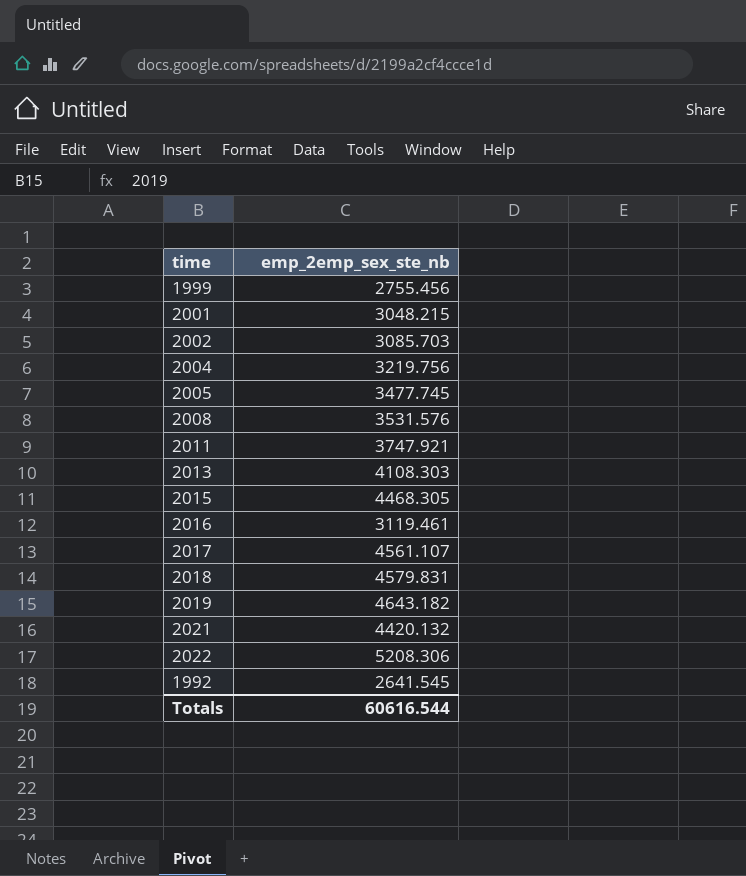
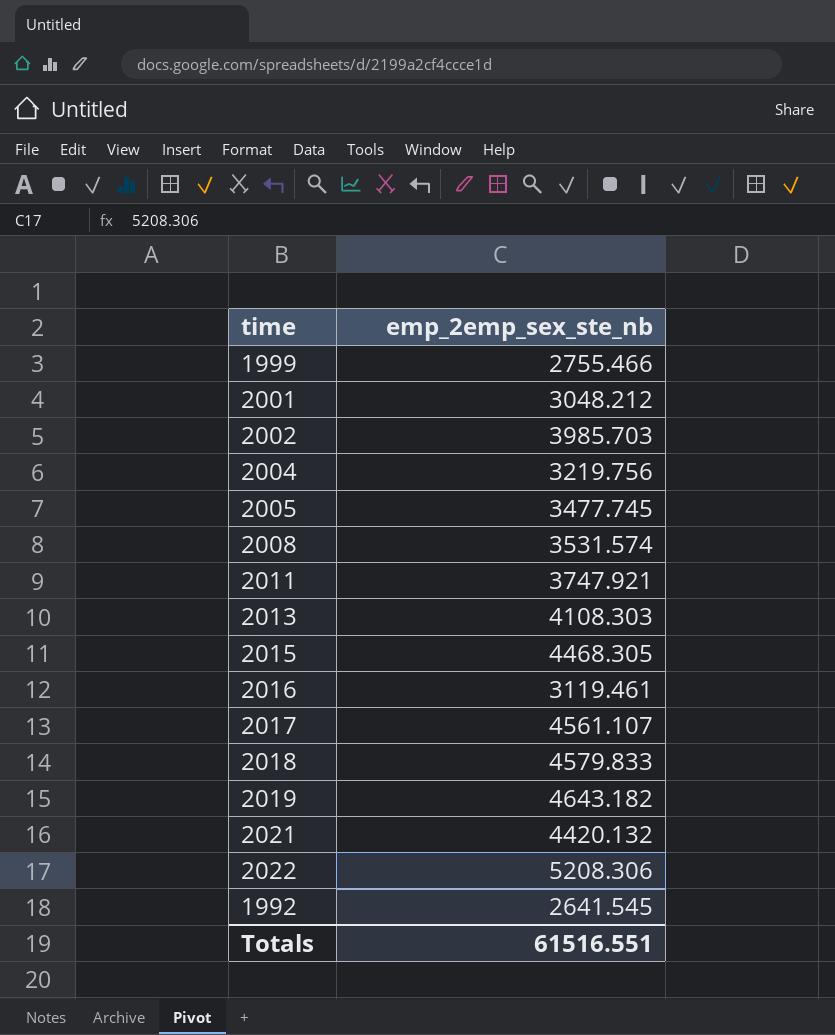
1999 | emp_2emp_sex_ste_nb: 2755.456 -> 2755.466
2001 | emp_2emp_sex_ste_nb: 3048.215 -> 3048.212
2002 | emp_2emp_sex_ste_nb: 3085.703 -> 3985.703
2008 | emp_2emp_sex_ste_nb: 3531.576 -> 3531.574
2018 | emp_2emp_sex_ste_nb: 4579.831 -> 4579.833
Totals | emp_2emp_sex_ste_nb: 60616.544 -> 61516.551

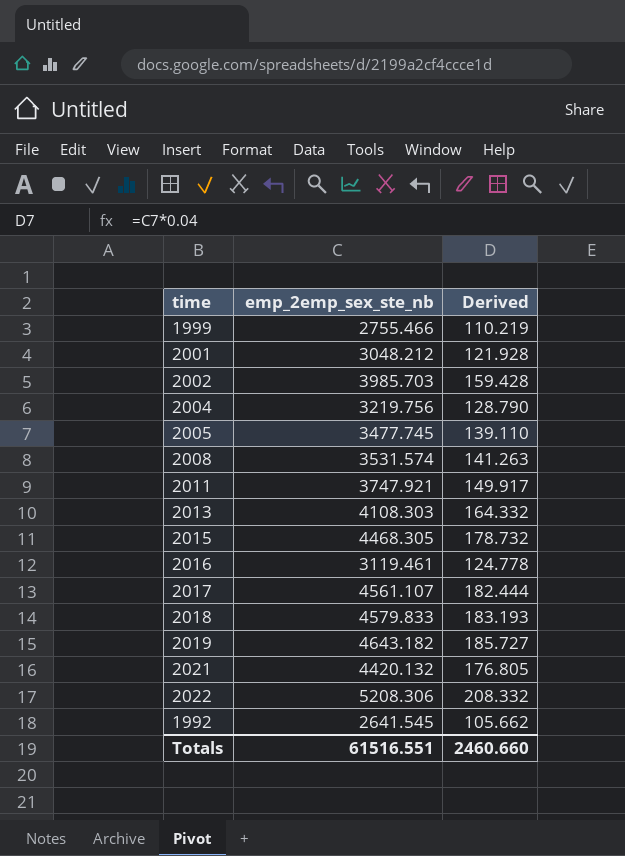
column Derived | formula: none -> [emp_2emp_sex_ste_nb] * 0.04

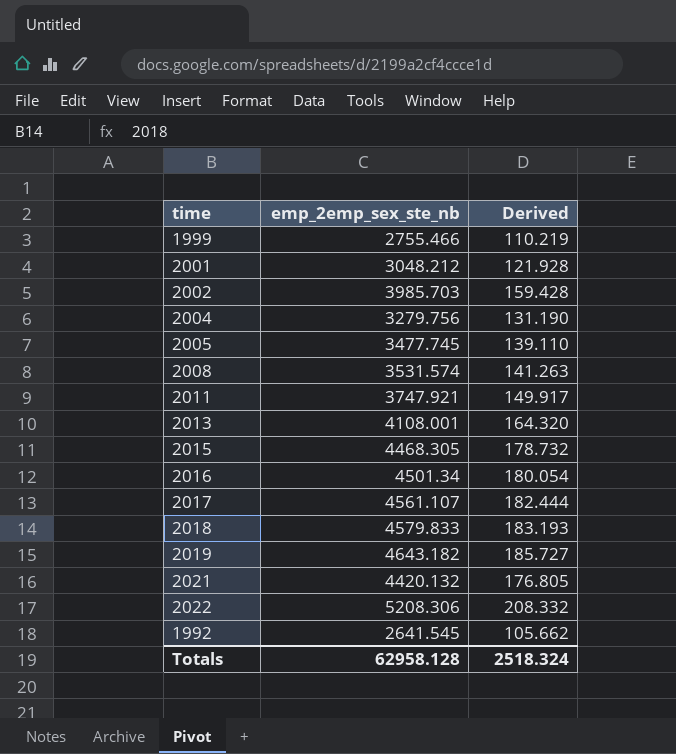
2004 | emp_2emp_sex_ste_nb: 3219.756 -> 3279.756
2004 | Derived: 128.790 -> 131.190
2013 | emp_2emp_sex_ste_nb: 4108.303 -> 4108.001
2013 | Derived: 164.332 -> 164.320
2016 | emp_2emp_sex_ste_nb: 3119.461 -> 4501.34
2016 | Derived: 124.778 -> 180.054
Totals | emp_2emp_sex_ste_nb: 61516.551 -> 62958.128
Totals | Derived: 2460.660 -> 2518.324

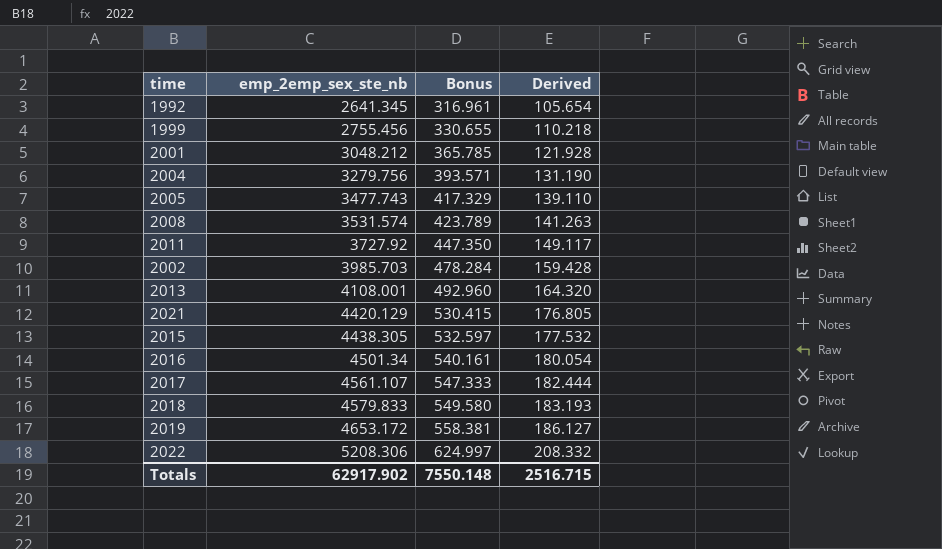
row order: none -> emp_2emp_sex_ste_nb ascending
column Bonus | formula: none -> [emp_2emp_sex_ste_nb] * 0.12
1992 | emp_2emp_sex_ste_nb: 2641.545 -> 2641.345
1992 | Derived: 105.662 -> 105.654
1999 | emp_2emp_sex_ste_nb: 2755.466 -> 2755.456
1999 | Derived: 110.219 -> 110.218
2005 | emp_2emp_sex_ste_nb: 3477.745 -> 3477.743
2011 | emp_2emp_sex_ste_nb: 3747.921 -> 3727.92
2011 | Derived: 149.917 -> 149.117
2021 | emp_2emp_sex_ste_nb: 4420.132 -> 4420.129
2015 | emp_2emp_sex_ste_nb: 4468.305 -> 4438.305
2015 | Derived: 178.732 -> 177.532
2019 | emp_2emp_sex_ste_nb: 4643.182 -> 4653.172
2019 | Derived: 185.727 -> 186.127
Totals | emp_2emp_sex_ste_nb: 62958.128 -> 62917.902
Totals | Derived: 2518.324 -> 2516.715

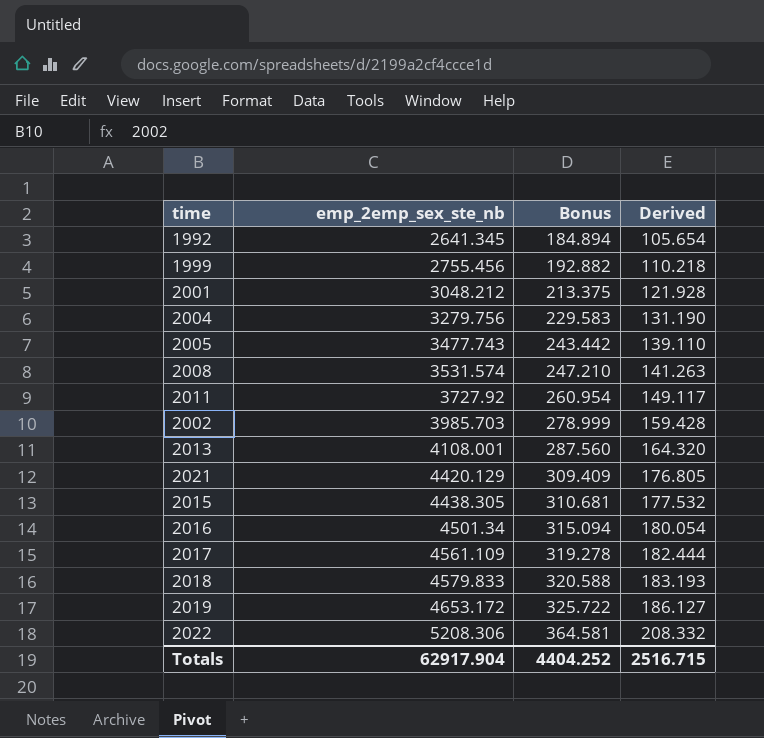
column Bonus | formula: [emp_2emp_sex_ste_nb] * 0.12 -> [emp_2emp_sex_ste_nb] * 0.07
2017 | emp_2emp_sex_ste_nb: 4561.107 -> 4561.109
Totals | emp_2emp_sex_ste_nb: 62917.902 -> 62917.904
Totals | Bonus: 7550.148 -> 4404.252

